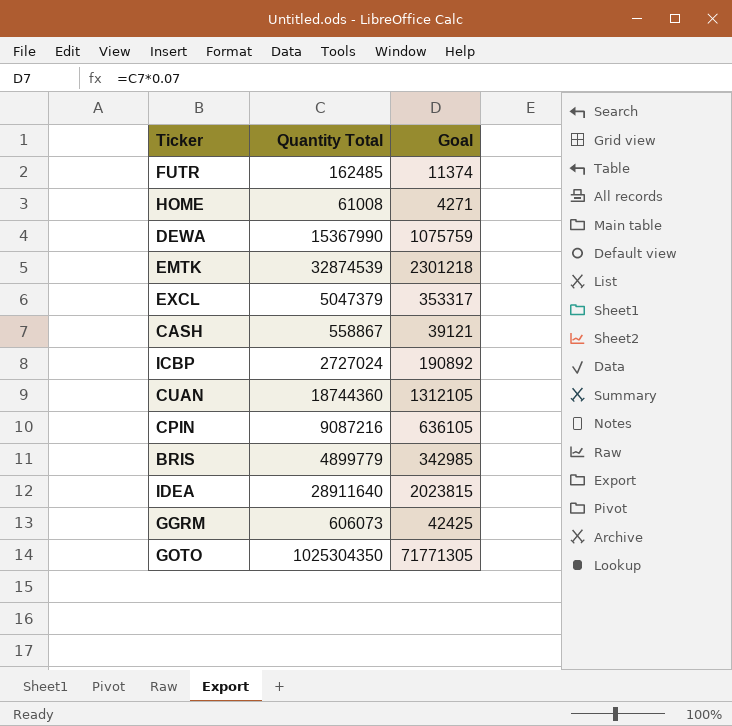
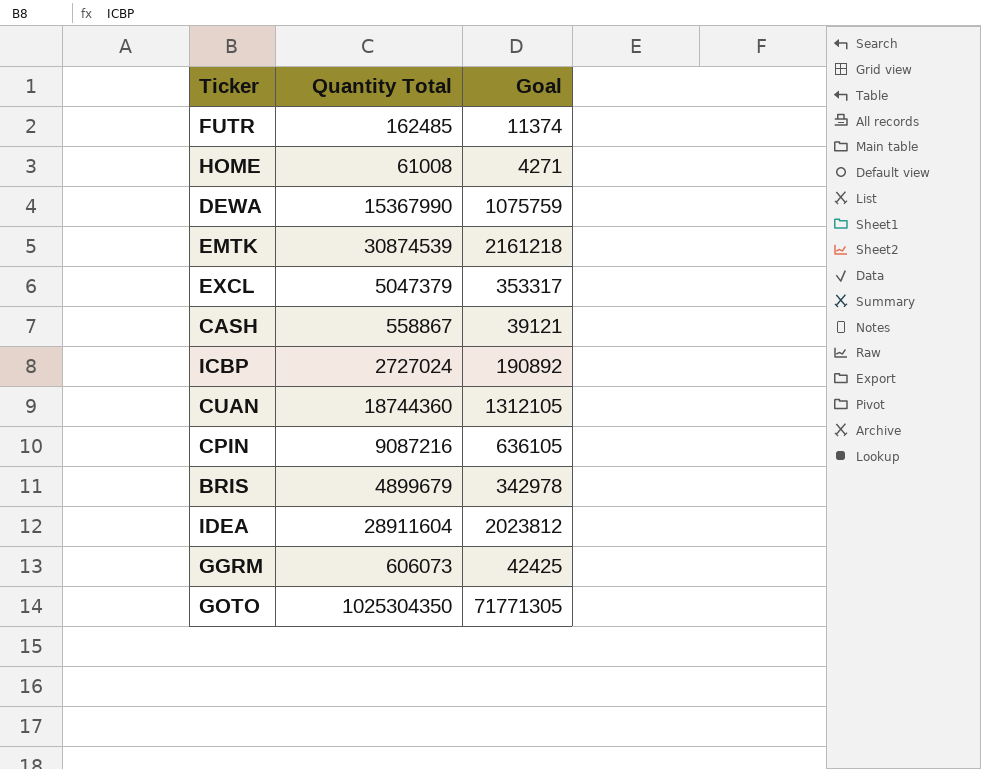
EMTK | Quantity Total: 32874539 -> 30874539
EMTK | Goal: 2301218 -> 2161218
BRIS | Quantity Total: 4899779 -> 4899679
BRIS | Goal: 342985 -> 342978
IDEA | Quantity Total: 28911640 -> 28911604
IDEA | Goal: 2023815 -> 2023812

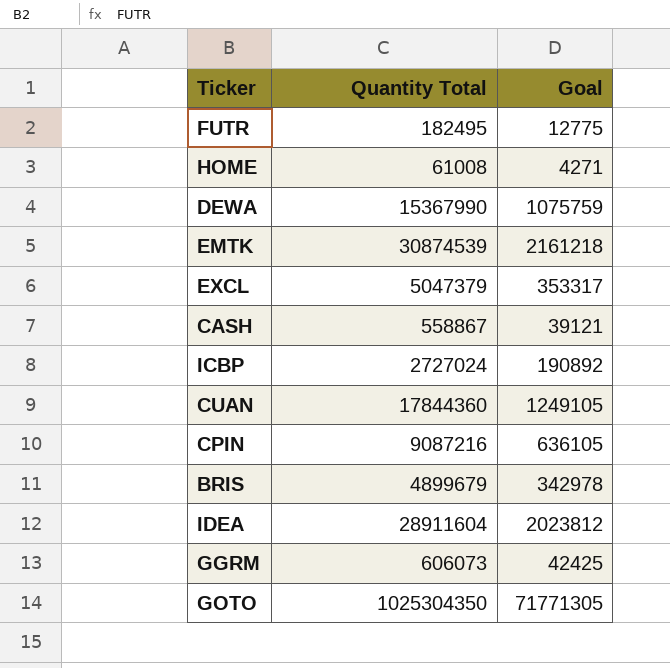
FUTR | Quantity Total: 162485 -> 182495
FUTR | Goal: 11374 -> 12775
CUAN | Quantity Total: 18744360 -> 17844360
CUAN | Goal: 1312105 -> 1249105

